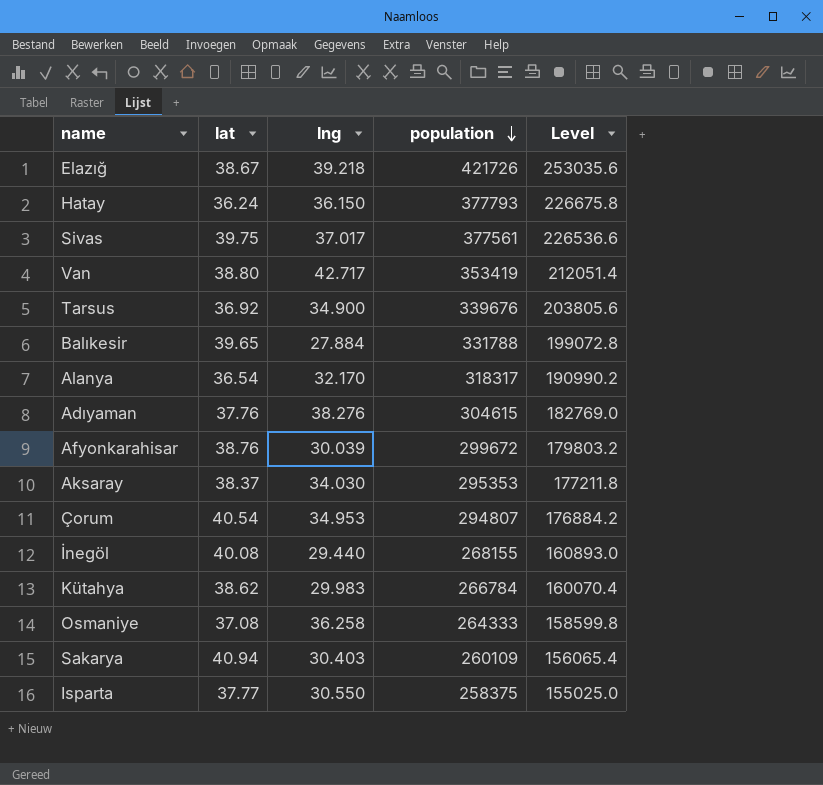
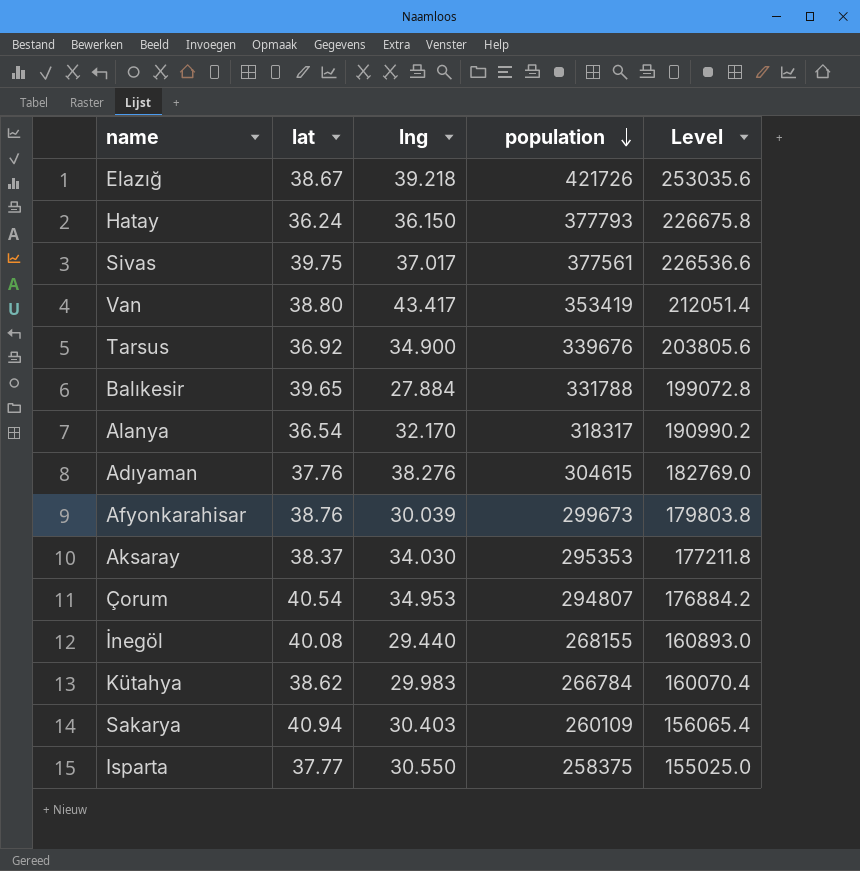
row Osmaniye: 37.08 | 36.258 | 264333 | 158599.8 -> none
Van | lng: 42.717 -> 43.417
Afyonkarahisar | population: 299672 -> 299673
Afyonkarahisar | Level: 179803.2 -> 179803.8

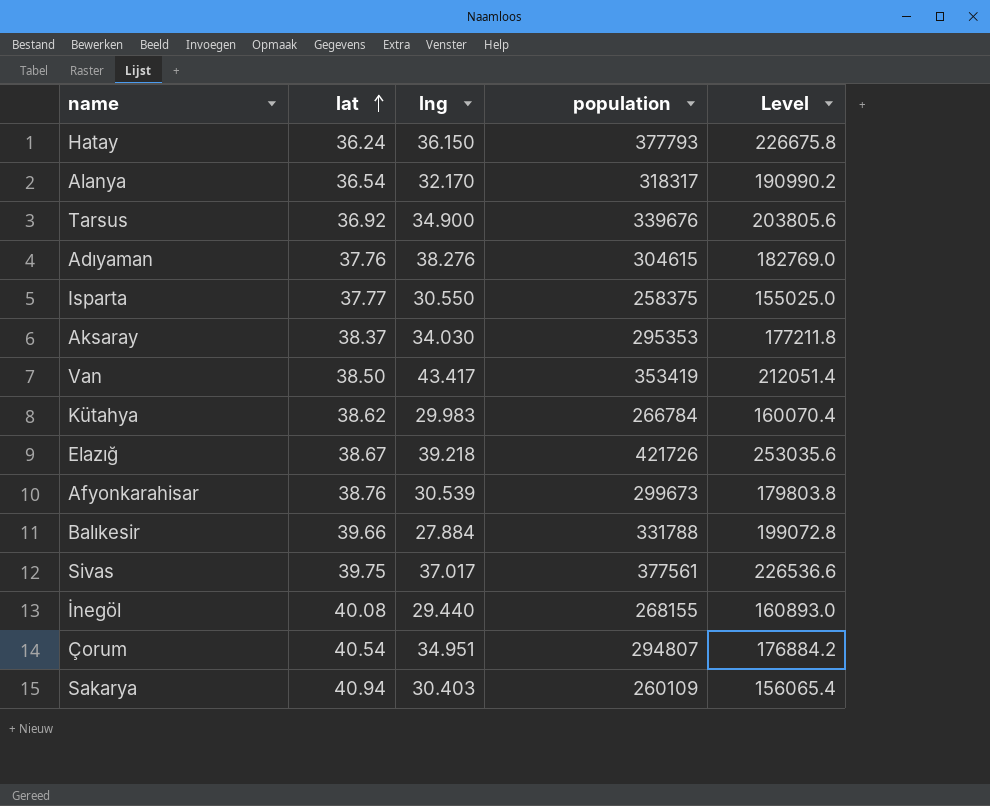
row order: population descending -> lat ascending
Van | lat: 38.80 -> 38.50
Afyonkarahisar | lng: 30.039 -> 30.539
Balıkesir | lat: 39.65 -> 39.66
Çorum | lng: 34.953 -> 34.951

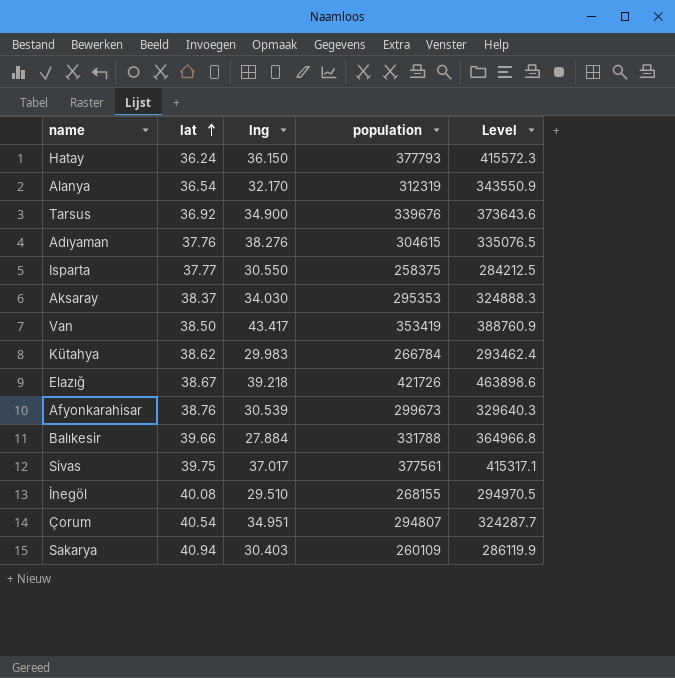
column Level | formula: [population] * 0.6 -> [population] * 1.1
Alanya | population: 318317 -> 312319
İnegöl | lng: 29.440 -> 29.510

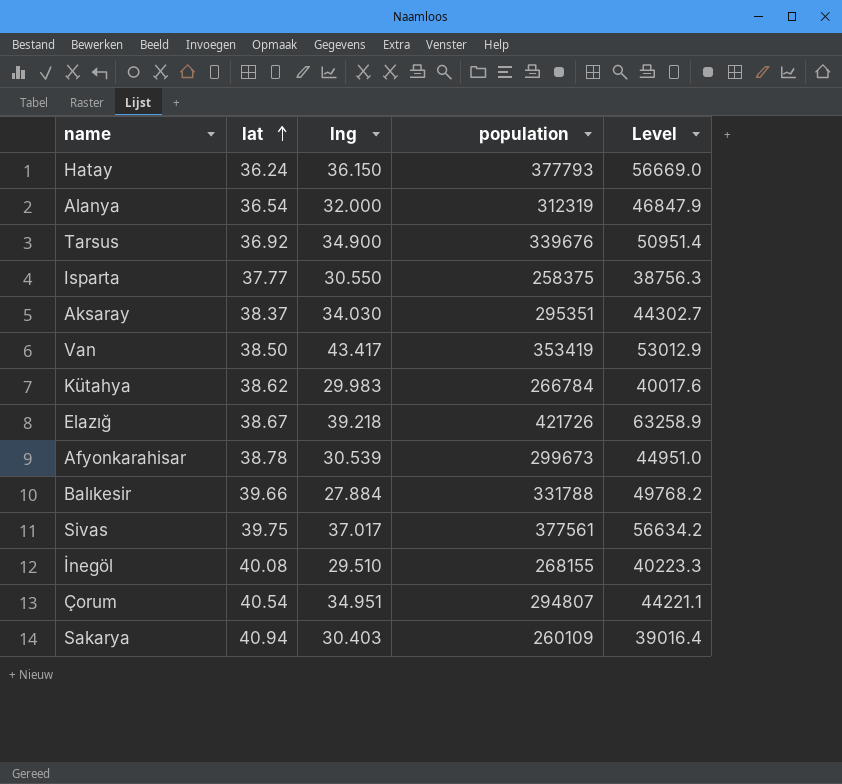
column Level | formula: [population] * 1.1 -> [population] * 0.15
row Adıyaman: 37.76 | 38.276 | 304615 | 335076.5 -> none
Alanya | lng: 32.170 -> 32.000
Aksaray | population: 295353 -> 295351
Afyonkarahisar | lat: 38.76 -> 38.78

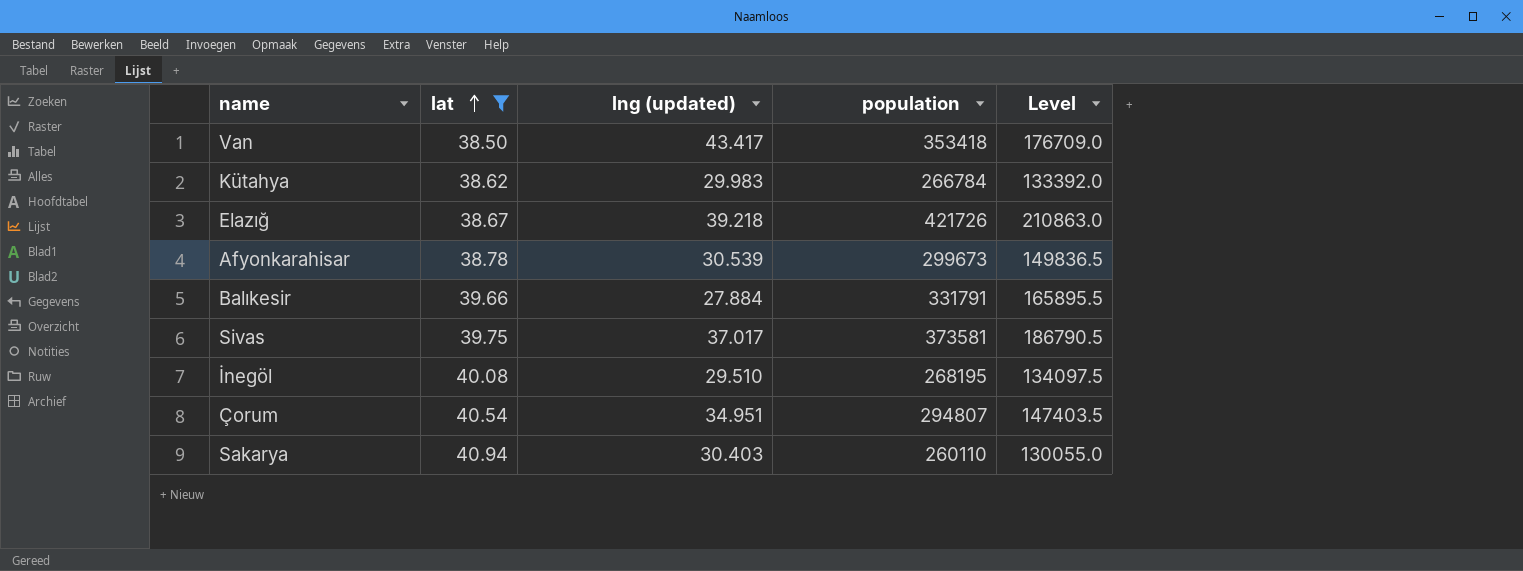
filter: none -> lat >= 38.50
column name: lng -> lng (updated)
column Level | formula: [population] * 0.15 -> [population] * 0.5
Van | population: 353419 -> 353418
Balıkesir | population: 331788 -> 331791
Sivas | population: 377561 -> 373581
İnegöl | population: 268155 -> 268195
Sakarya | population: 260109 -> 260110

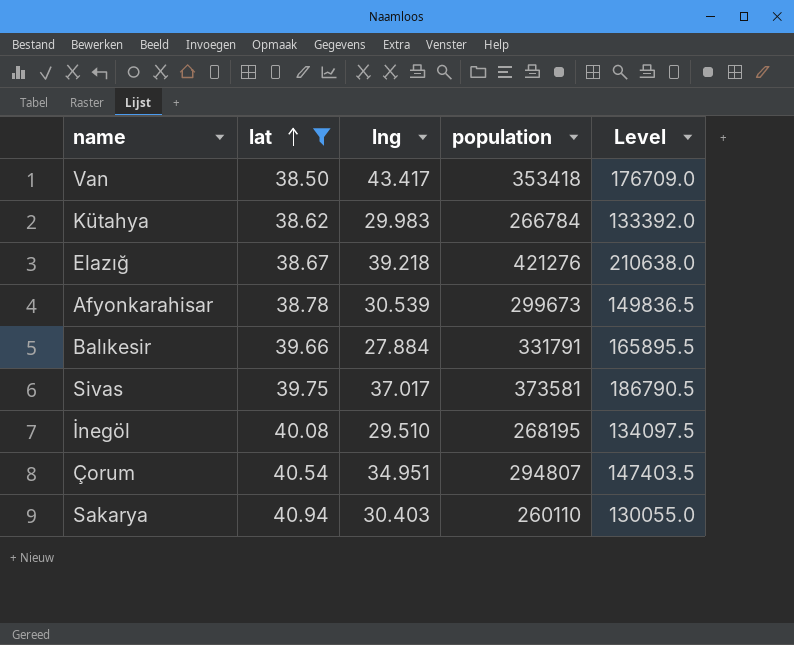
column name: lng (updated) -> lng
Elazığ | population: 421726 -> 421276
Elazığ | Level: 210863.0 -> 210638.0

